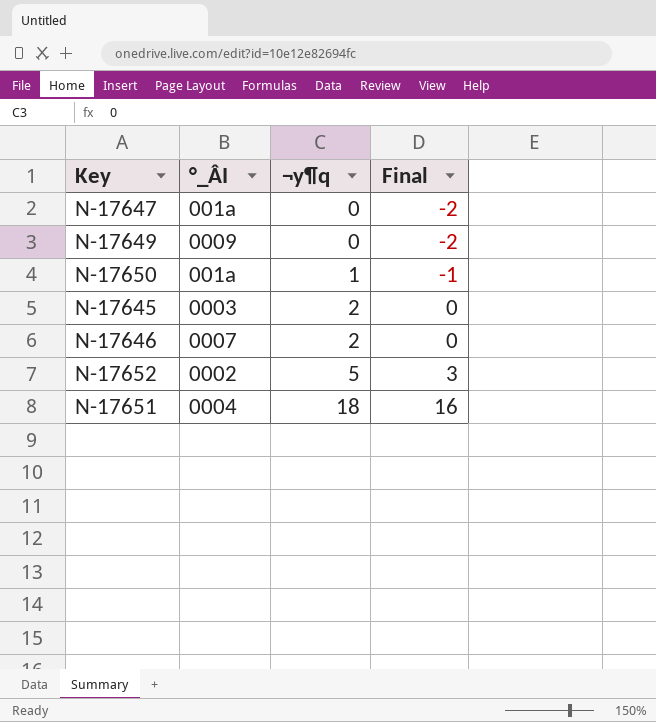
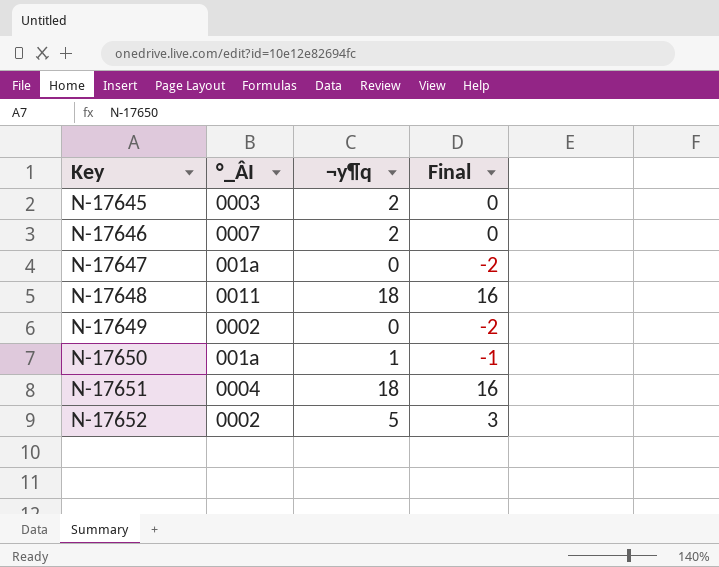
row order: ¬y¶q ascending -> Key ascending
row N-17648: none -> 0011 | 18 | 16
N-17649 | °_ÂI: 0009 -> 0002

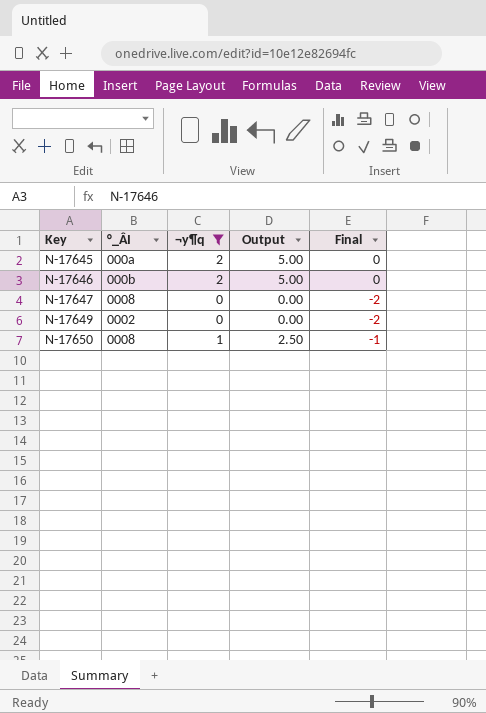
filter: none -> ¬y¶q <= 2
column Output | formula: none -> [¬y¶q] * 2.5
N-17645 | °_ÂI: 0003 -> 000a
N-17646 | °_ÂI: 0007 -> 000b
N-17647 | °_ÂI: 001a -> 0008
N-17650 | °_ÂI: 001a -> 0008

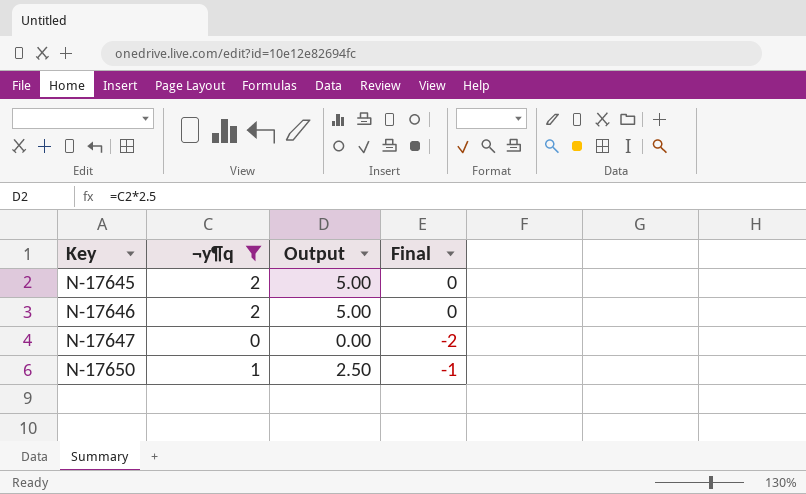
column °_ÂI | position: 2 -> none
row N-17649: 0002 | 0 | 0.00 | -2 -> none

